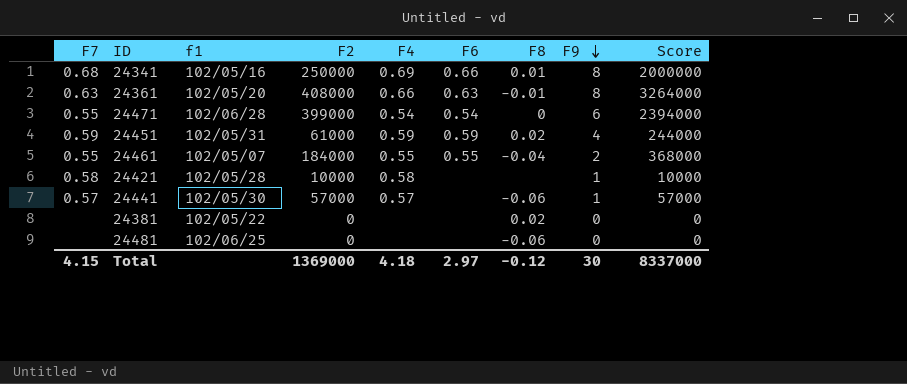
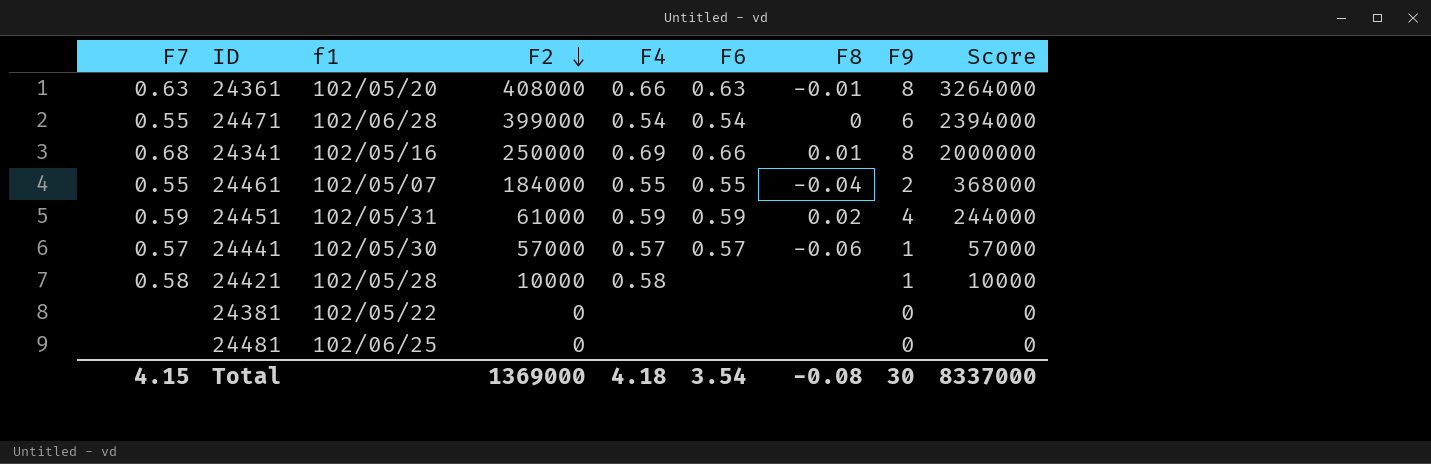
row order: F9 descending -> F2 descending
24441 | F6: none -> 0.57
24381 | F8: 0.02 -> none
24481 | F8: -0.06 -> none
Total | F6: 2.97 -> 3.54
Total | F8: -0.12 -> -0.08

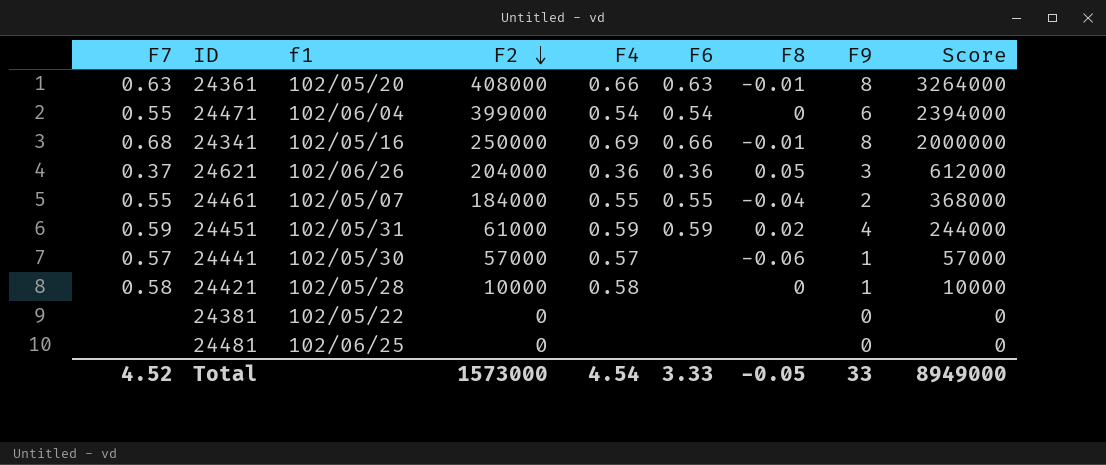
24471 | f1: 102/06/28 -> 102/06/04
24341 | F8: 0.01 -> -0.01
row 24621: none -> 0.37 | 102/06/26 | 204000 | 0.36 | 0.36 | 0.05 | 3 | 612000
24441 | F6: 0.57 -> none
24421 | F8: none -> 0
Total | F7: 4.15 -> 4.52
Total | F2: 1369000 -> 1573000
Total | F4: 4.18 -> 4.54
Total | F6: 3.54 -> 3.33
Total | F8: -0.08 -> -0.05
Total | F9: 30 -> 33
Total | Score: 8337000 -> 8949000

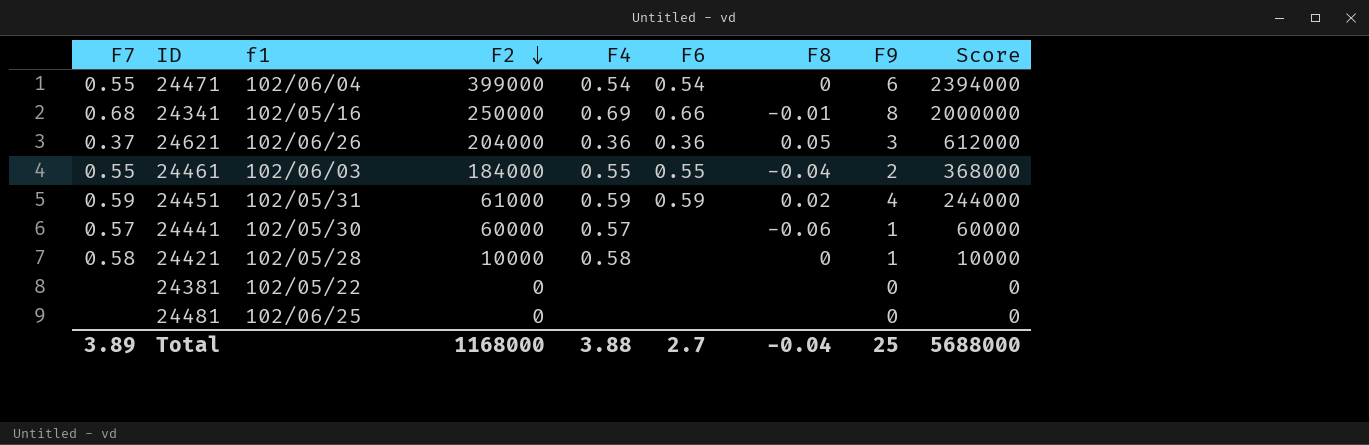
row 24361: 0.63 | 102/05/20 | 408000 | 0.66 | 0.63 | -0.01 | 8 | 3264000 -> none
24461 | f1: 102/05/07 -> 102/06/03
24441 | F2: 57000 -> 60000
24441 | Score: 57000 -> 60000
Total | F7: 4.52 -> 3.89
Total | F2: 1573000 -> 1168000
Total | F4: 4.54 -> 3.88
Total | F6: 3.33 -> 2.7
Total | F8: -0.05 -> -0.04
Total | F9: 33 -> 25
Total | Score: 8949000 -> 5688000

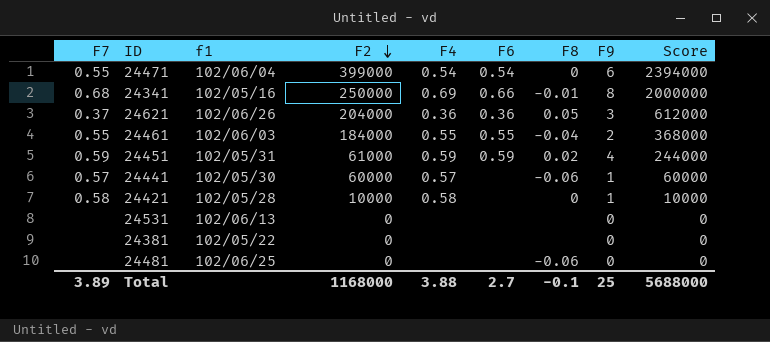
row 24531: none -> none | 102/06/13 | 0 | none | none | none | 0 | 0
24481 | F8: none -> -0.06
Total | F8: -0.04 -> -0.1

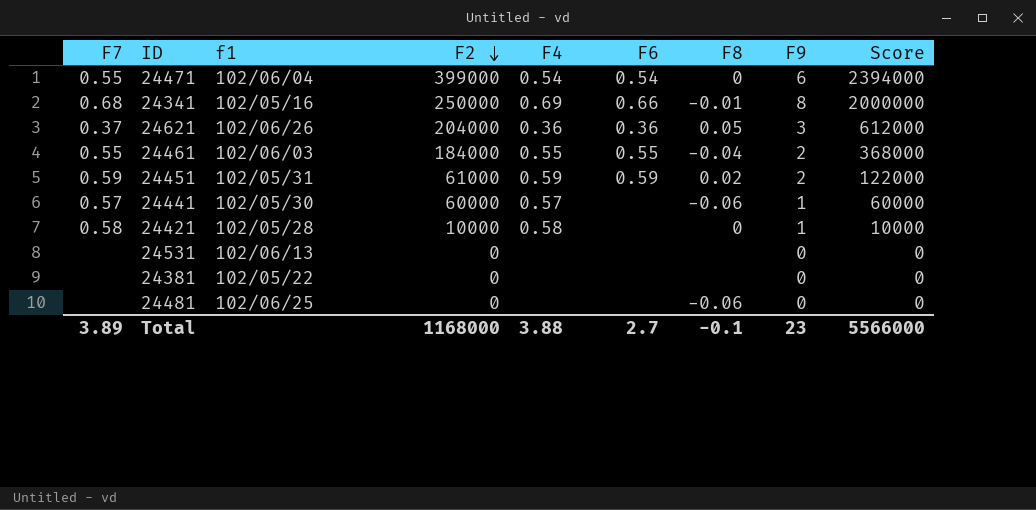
24451 | F9: 4 -> 2
24451 | Score: 244000 -> 122000
Total | F9: 25 -> 23
Total | Score: 5688000 -> 5566000

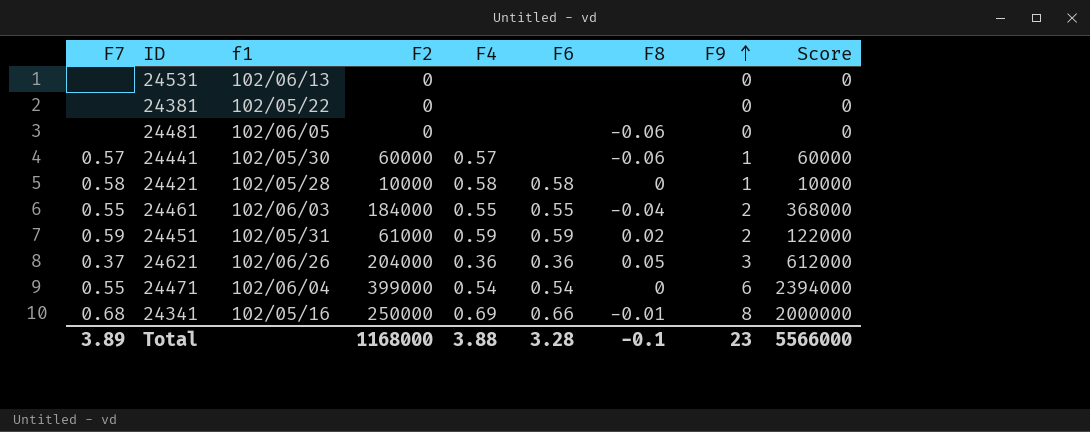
row order: F2 descending -> F9 ascending
24481 | f1: 102/06/25 -> 102/06/05
24421 | F6: none -> 0.58
Total | F6: 2.7 -> 3.28

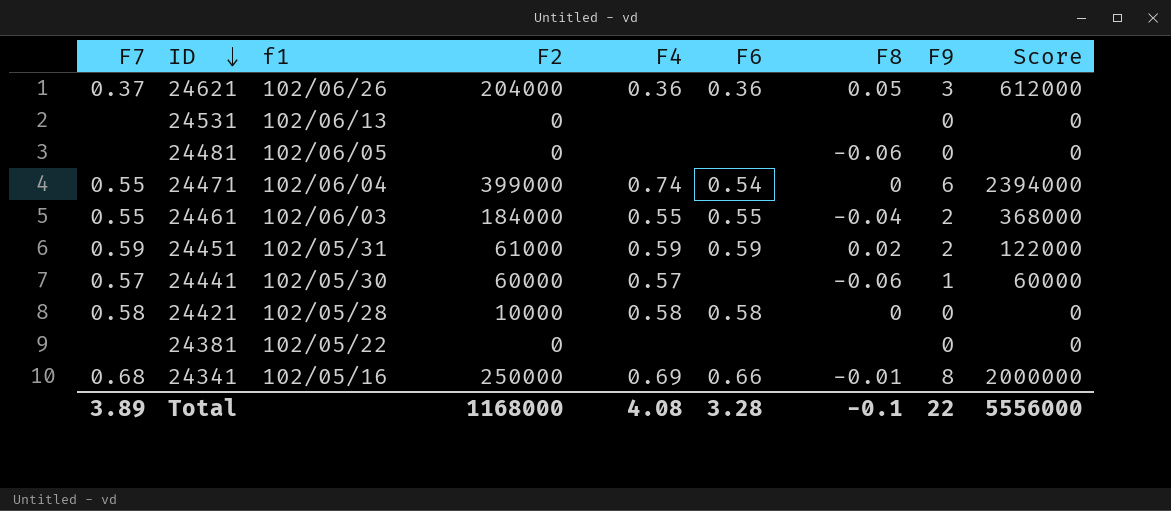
row order: F9 ascending -> ID descending
24471 | F4: 0.54 -> 0.74
24421 | F9: 1 -> 0
24421 | Score: 10000 -> 0
Total | F4: 3.88 -> 4.08
Total | F9: 23 -> 22
Total | Score: 5566000 -> 5556000

